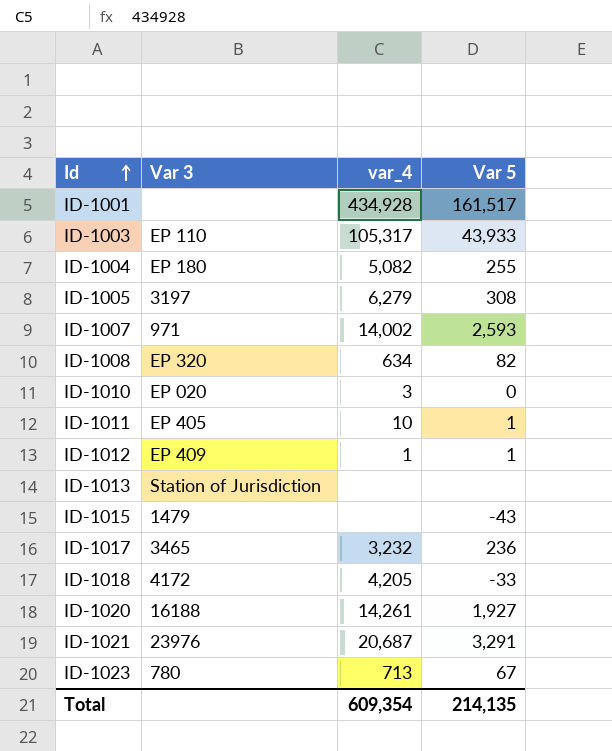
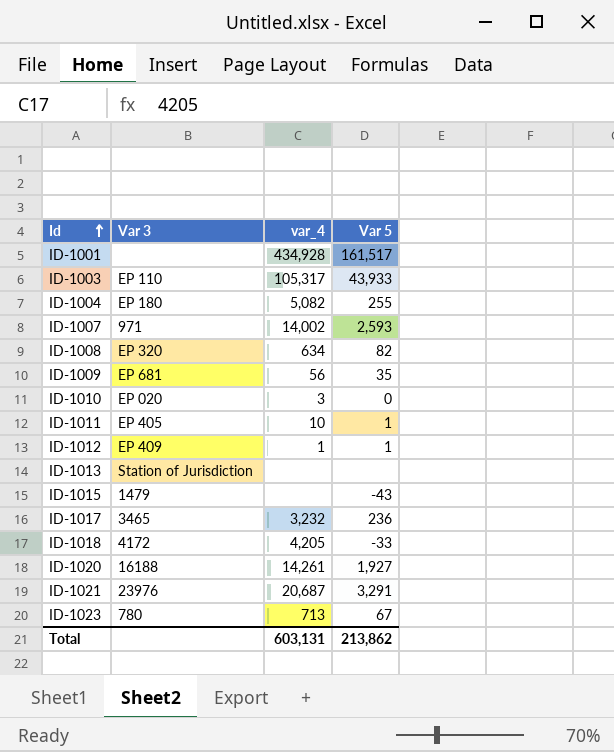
row ID-1005: 3197 | 6,279 | 308 -> none
row ID-1009: none -> EP 681 | 56 | 35
Total | var_4: 609,354 -> 603,131
Total | Var 5: 214,135 -> 213,862

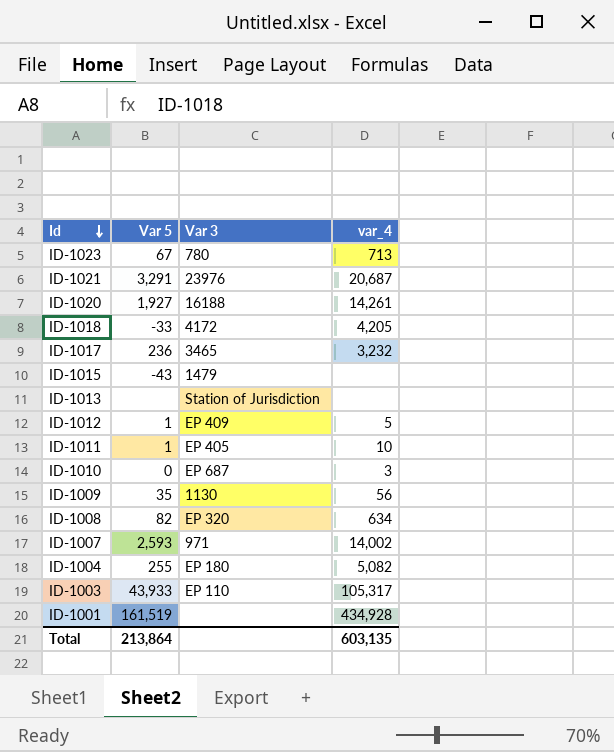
row order: Id ascending -> Id descending
column Var 5 | position: 4 -> 2
ID-1012 | var_4: 1 -> 5
ID-1010 | Var 3: EP 020 -> EP 687
ID-1009 | Var 3: EP 681 -> 1130
ID-1001 | Var 5: 161,517 -> 161,519
Total | Var 5: 213,862 -> 213,864
Total | var_4: 603,131 -> 603,135

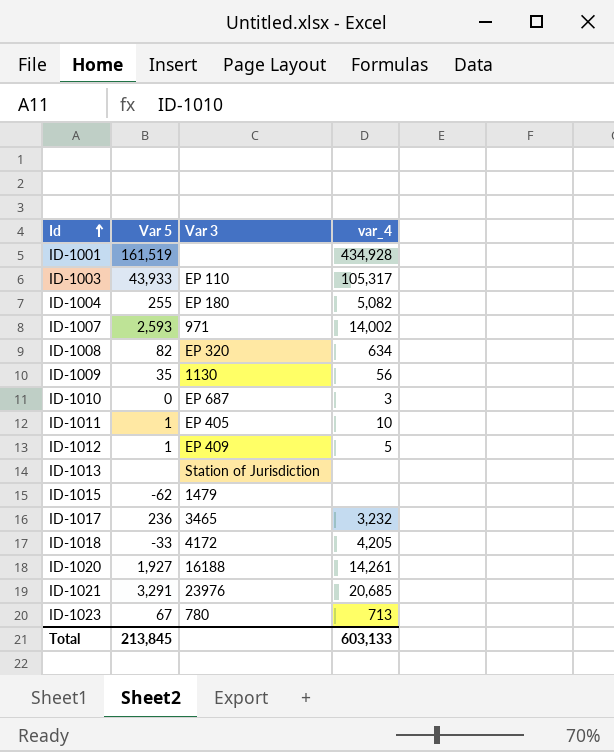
row order: Id descending -> Id ascending
ID-1015 | Var 5: -43 -> -62
ID-1021 | var_4: 20,687 -> 20,685
Total | Var 5: 213,864 -> 213,845
Total | var_4: 603,135 -> 603,133

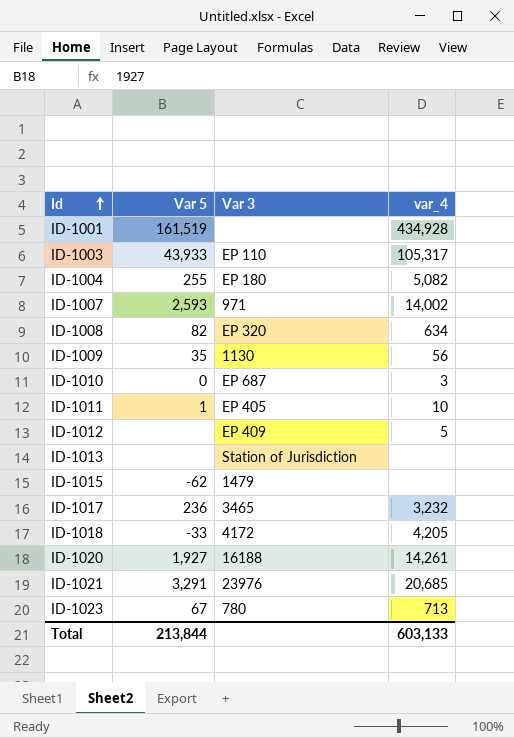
ID-1012 | Var 5: 1 -> none
Total | Var 5: 213,845 -> 213,844

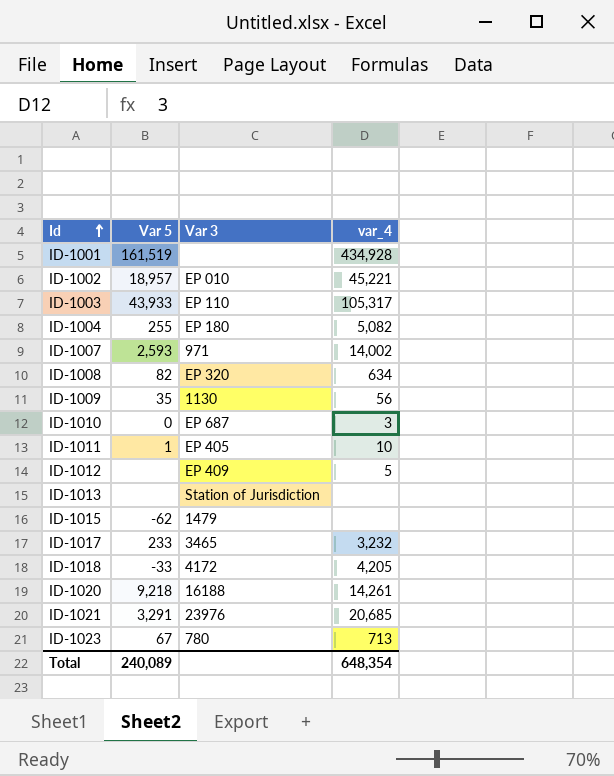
row ID-1002: none -> 18,957 | EP 010 | 45,221
ID-1017 | Var 5: 236 -> 233
ID-1020 | Var 5: 1,927 -> 9,218
Total | Var 5: 213,844 -> 240,089
Total | var_4: 603,133 -> 648,354

